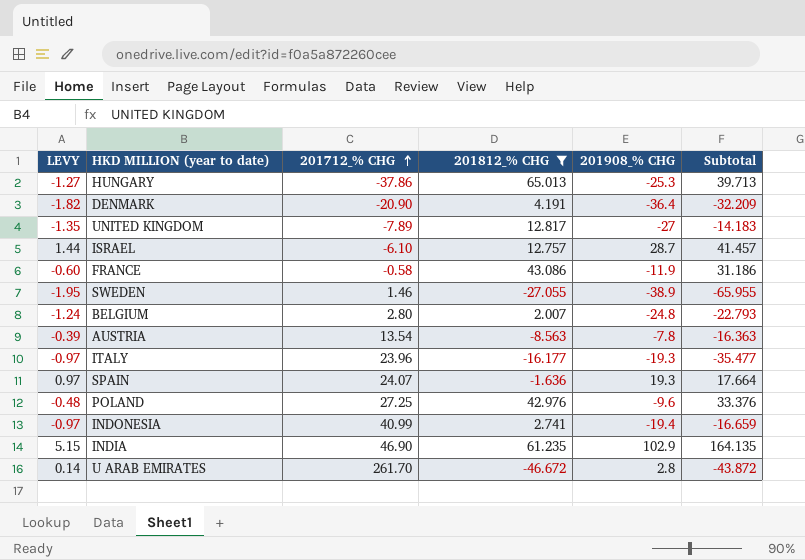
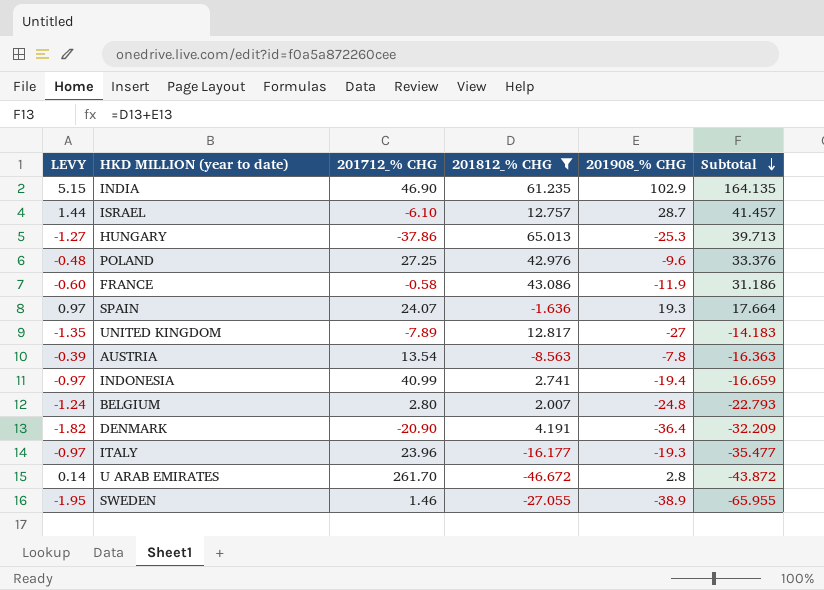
row order: 201712_% CHG ascending -> Subtotal descending

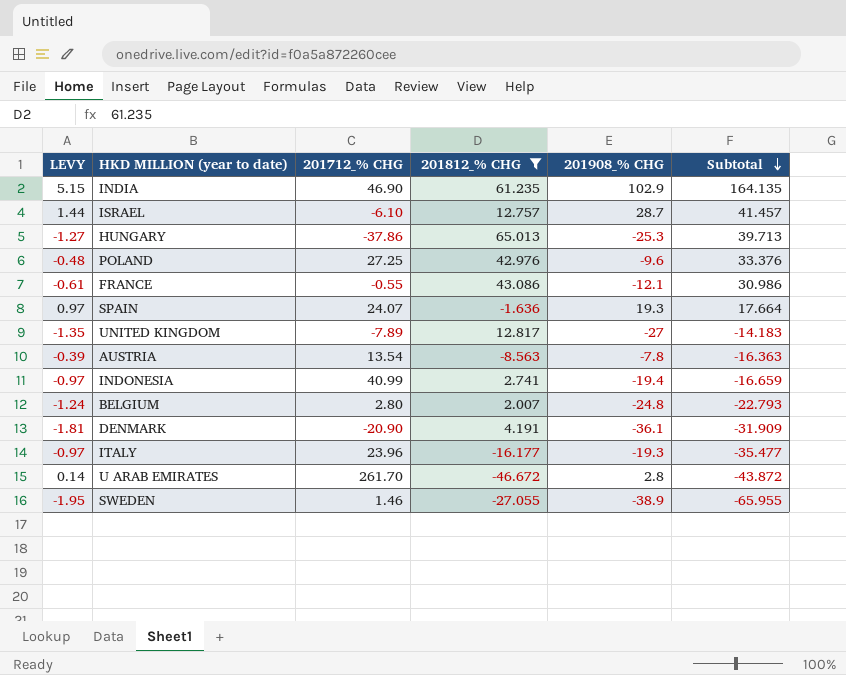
FRANCE | LEVY: -0.60 -> -0.61
FRANCE | 201712_% CHG: -0.58 -> -0.55
FRANCE | 201908_% CHG: -11.9 -> -12.1
FRANCE | Subtotal: 31.186 -> 30.986
DENMARK | LEVY: -1.82 -> -1.81
DENMARK | 201908_% CHG: -36.4 -> -36.1
DENMARK | Subtotal: -32.209 -> -31.909

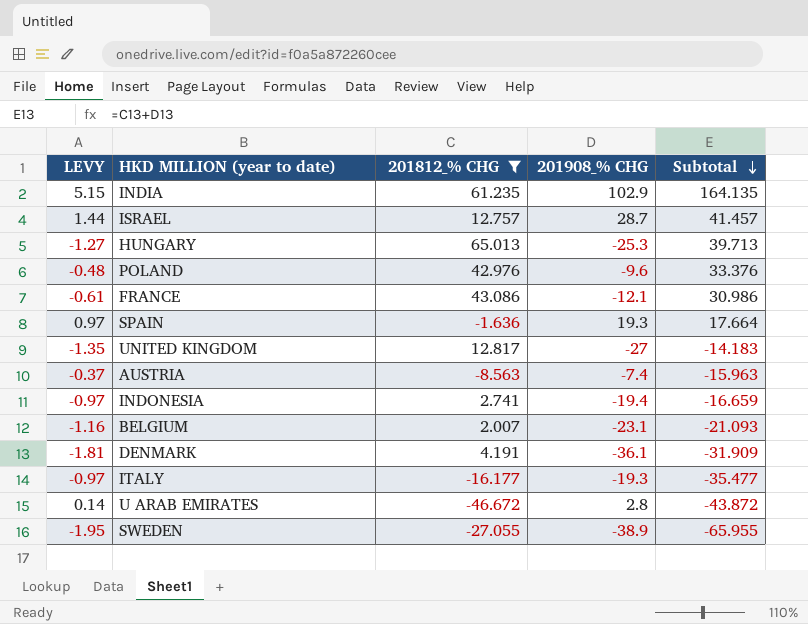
column 201712_% CHG | position: 3 -> none
AUSTRIA | LEVY: -0.39 -> -0.37
AUSTRIA | 201908_% CHG: -7.8 -> -7.4
AUSTRIA | Subtotal: -16.363 -> -15.963
BELGIUM | LEVY: -1.24 -> -1.16
BELGIUM | 201908_% CHG: -24.8 -> -23.1
BELGIUM | Subtotal: -22.793 -> -21.093

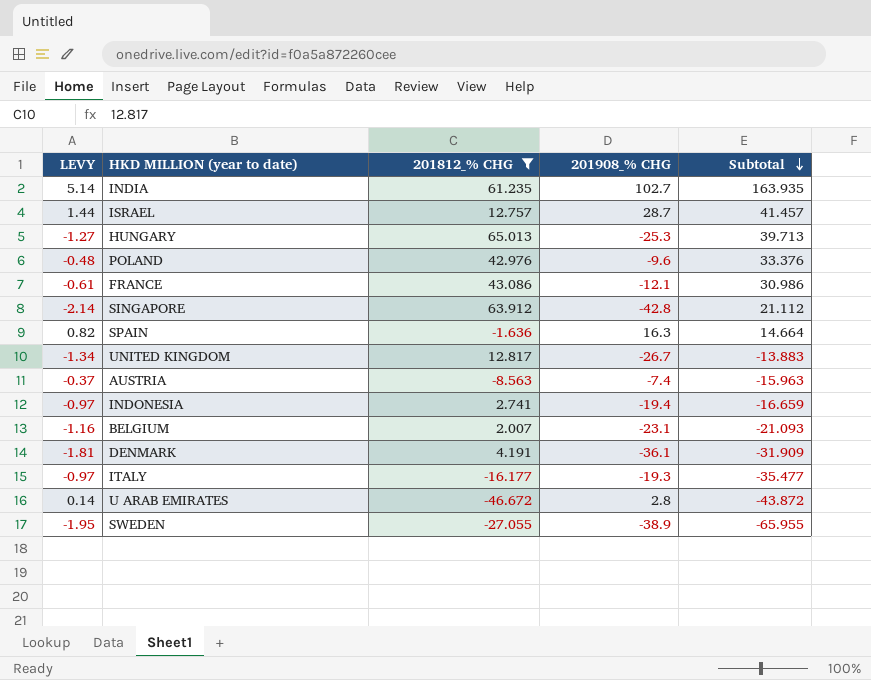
INDIA | LEVY: 5.15 -> 5.14
INDIA | 201908_% CHG: 102.9 -> 102.7
INDIA | Subtotal: 164.135 -> 163.935
row SINGAPORE: none -> -2.14 | 63.912 | -42.8 | 21.112
SPAIN | LEVY: 0.97 -> 0.82
SPAIN | 201908_% CHG: 19.3 -> 16.3
SPAIN | Subtotal: 17.664 -> 14.664
UNITED KINGDOM | LEVY: -1.35 -> -1.34
UNITED KINGDOM | 201908_% CHG: -27 -> -26.7
UNITED KINGDOM | Subtotal: -14.183 -> -13.883

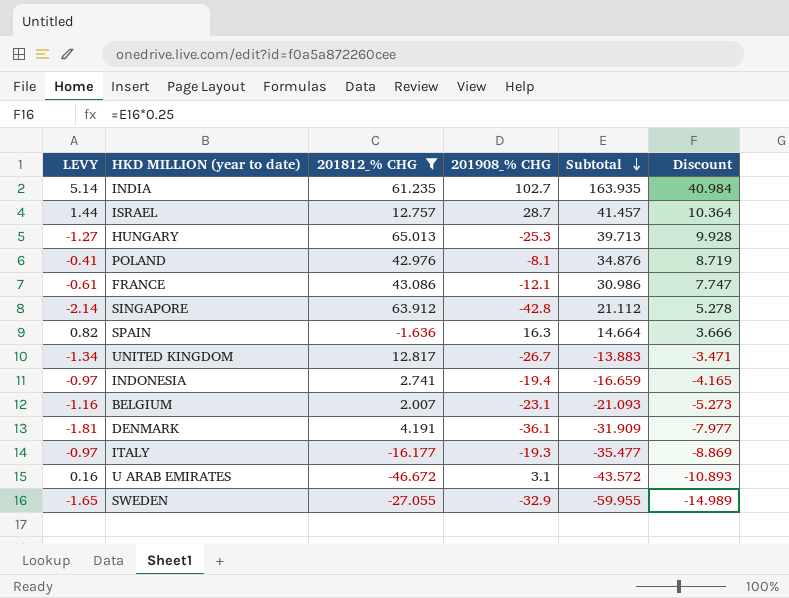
column Discount | formula: none -> [Subtotal] * 0.25
row AUSTRIA: -0.37 | -8.563 | -7.4 | -15.963 -> none
POLAND | LEVY: -0.48 -> -0.41
POLAND | 201908_% CHG: -9.6 -> -8.1
POLAND | Subtotal: 33.376 -> 34.876
U ARAB EMIRATES | LEVY: 0.14 -> 0.16
U ARAB EMIRATES | 201908_% CHG: 2.8 -> 3.1
U ARAB EMIRATES | Subtotal: -43.872 -> -43.572
SWEDEN | LEVY: -1.95 -> -1.65
SWEDEN | 201908_% CHG: -38.9 -> -32.9
SWEDEN | Subtotal: -65.955 -> -59.955

